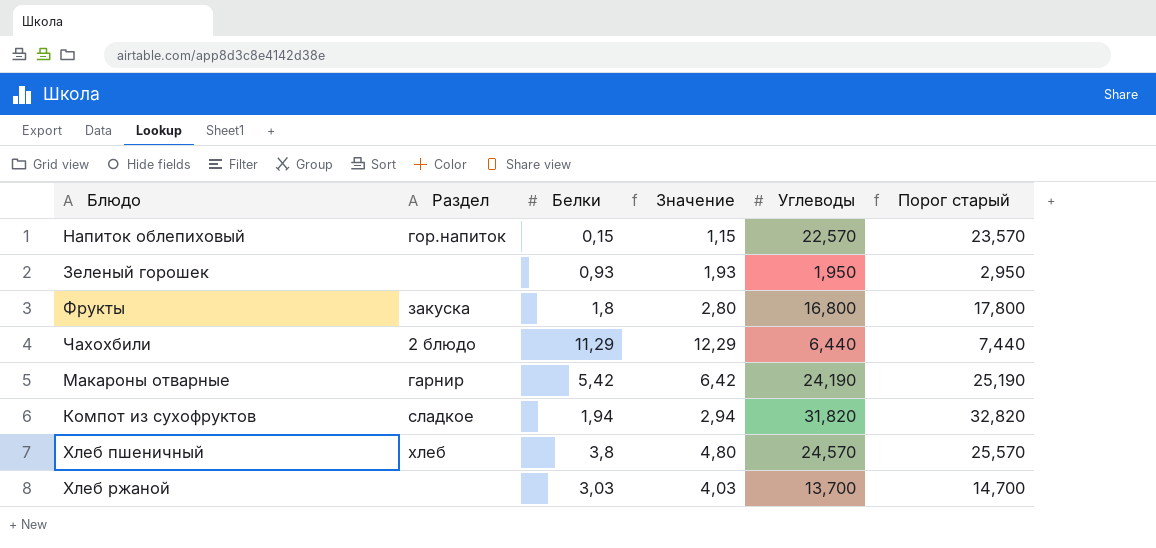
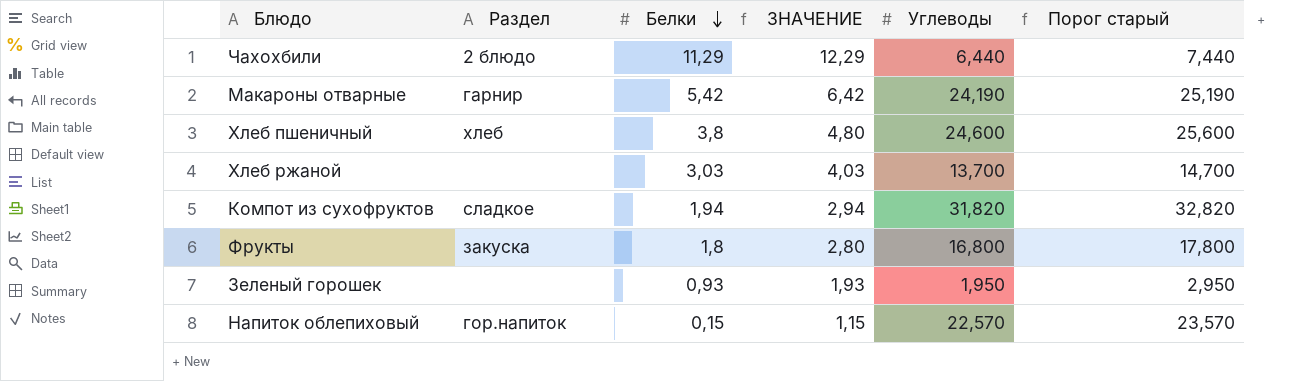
row order: none -> Белки descending
column name: Значение -> ЗНАЧЕНИЕ
Хлеб пшеничный | Углеводы: 24,570 -> 24,600
Хлеб пшеничный | Порог старый: 25,570 -> 25,600

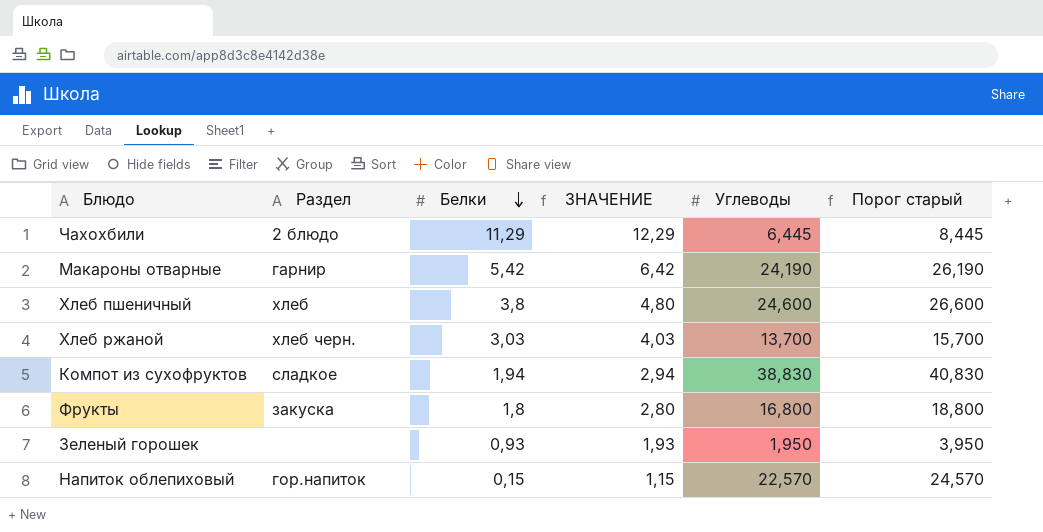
column Порог старый | formula: [Углеводы] + 1 -> [Углеводы] + 2
Чахохбили | Углеводы: 6,440 -> 6,445
Хлеб ржаной | Раздел: none -> хлеб черн.
Компот из сухофруктов | Углеводы: 31,820 -> 38,830

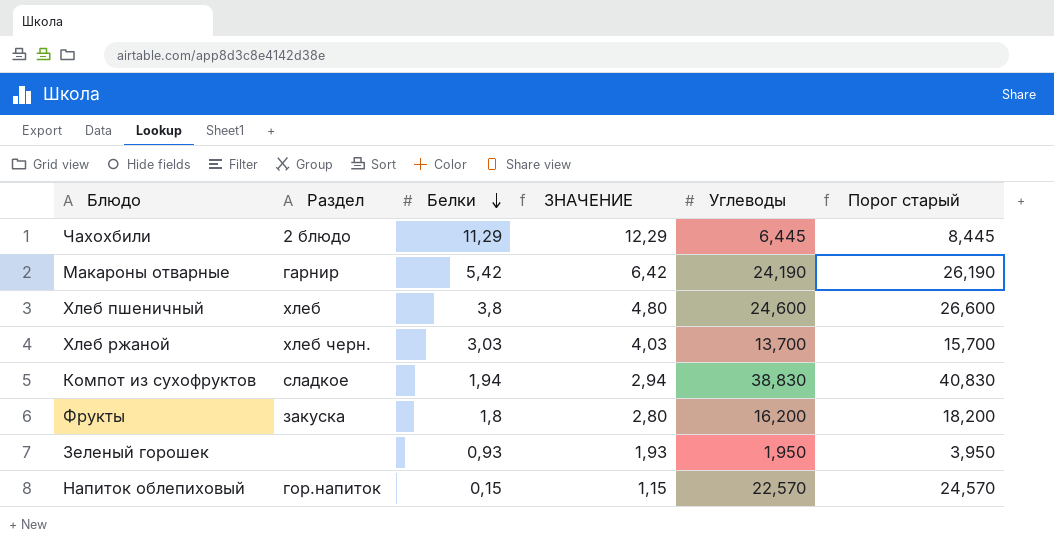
Фрукты | Углеводы: 16,800 -> 16,200
Фрукты | Порог старый: 18,800 -> 18,200

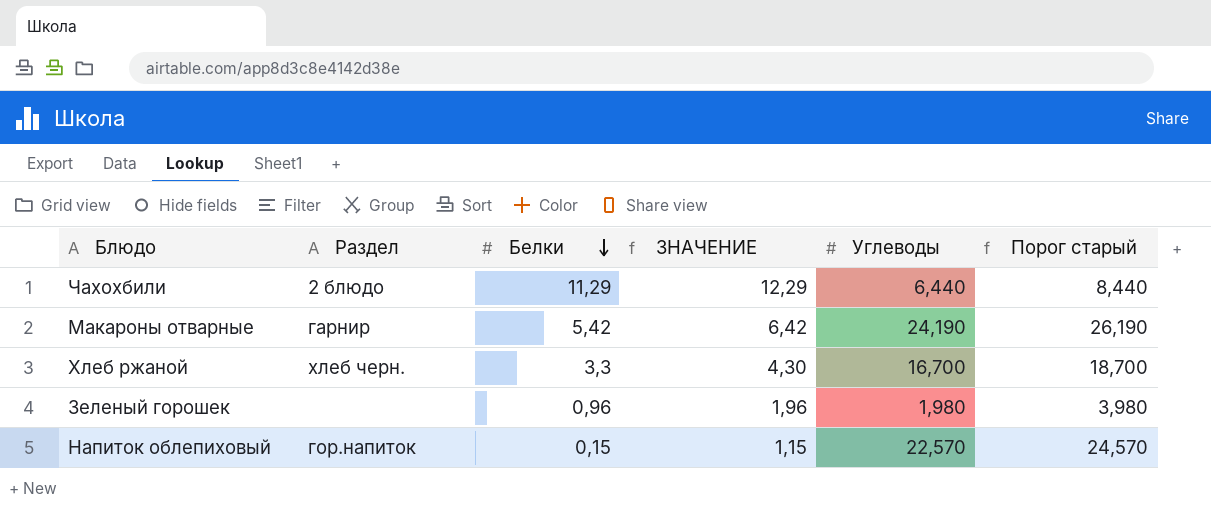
row Хлеб пшеничный: хлеб | 3,8 | 4,80 | 24,600 | 26,600 -> none
row Компот из сухофруктов: сладкое | 1,94 | 2,94 | 38,830 | 40,830 -> none
row Фрукты: закуска | 1,8 | 2,80 | 16,200 | 18,200 -> none
Чахохбили | Углеводы: 6,445 -> 6,440
Чахохбили | Порог старый: 8,445 -> 8,440
Хлеб ржаной | Белки: 3,03 -> 3,3
Хлеб ржаной | ЗНАЧЕНИЕ: 4,03 -> 4,30
Хлеб ржаной | Углеводы: 13,700 -> 16,700
Хлеб ржаной | Порог старый: 15,700 -> 18,700
Зеленый горошек | Белки: 0,93 -> 0,96
Зеленый горошек | ЗНАЧЕНИЕ: 1,93 -> 1,96
Зеленый горошек | Углеводы: 1,950 -> 1,980
Зеленый горошек | Порог старый: 3,950 -> 3,980

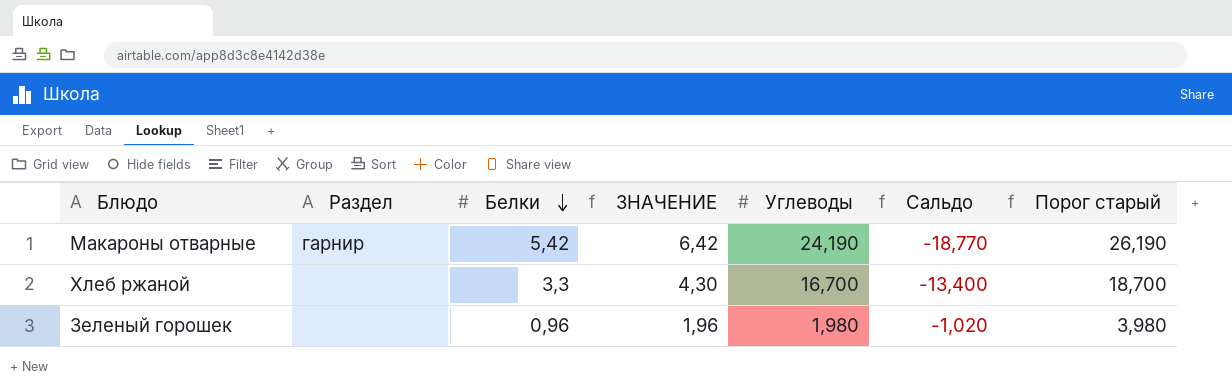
column Сальдо | formula: none -> [Белки] - [Углеводы]
row Чахохбили: 2 блюдо | 11,29 | 12,29 | 6,440 | 8,440 -> none
row Напиток облепиховый: гор.напиток | 0,15 | 1,15 | 22,570 | 24,570 -> none
Хлеб ржаной | Раздел: хлеб черн. -> none

